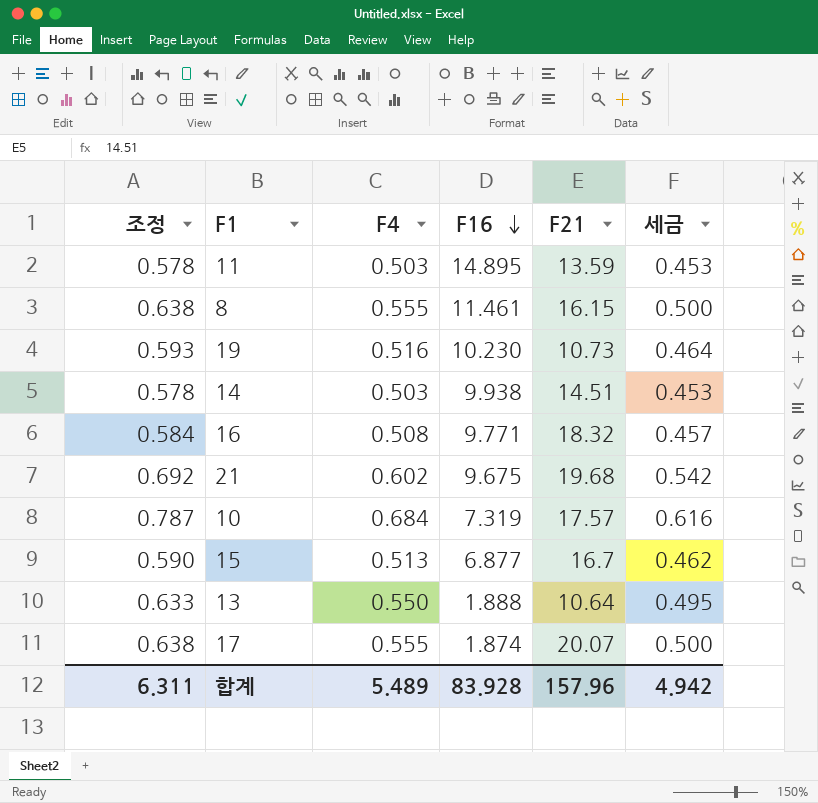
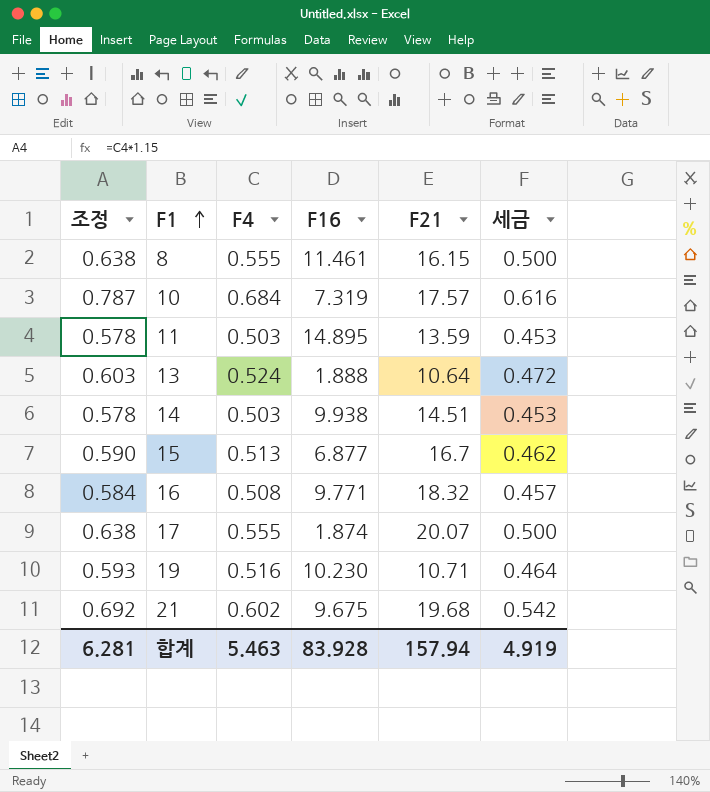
row order: F16 descending -> F1 ascending
13 | 조정: 0.633 -> 0.603
13 | F4: 0.550 -> 0.524
13 | 세금: 0.495 -> 0.472
19 | F21: 10.73 -> 10.71
합계 | 조정: 6.311 -> 6.281
합계 | F4: 5.489 -> 5.463
합계 | F21: 157.96 -> 157.94
합계 | 세금: 4.942 -> 4.919

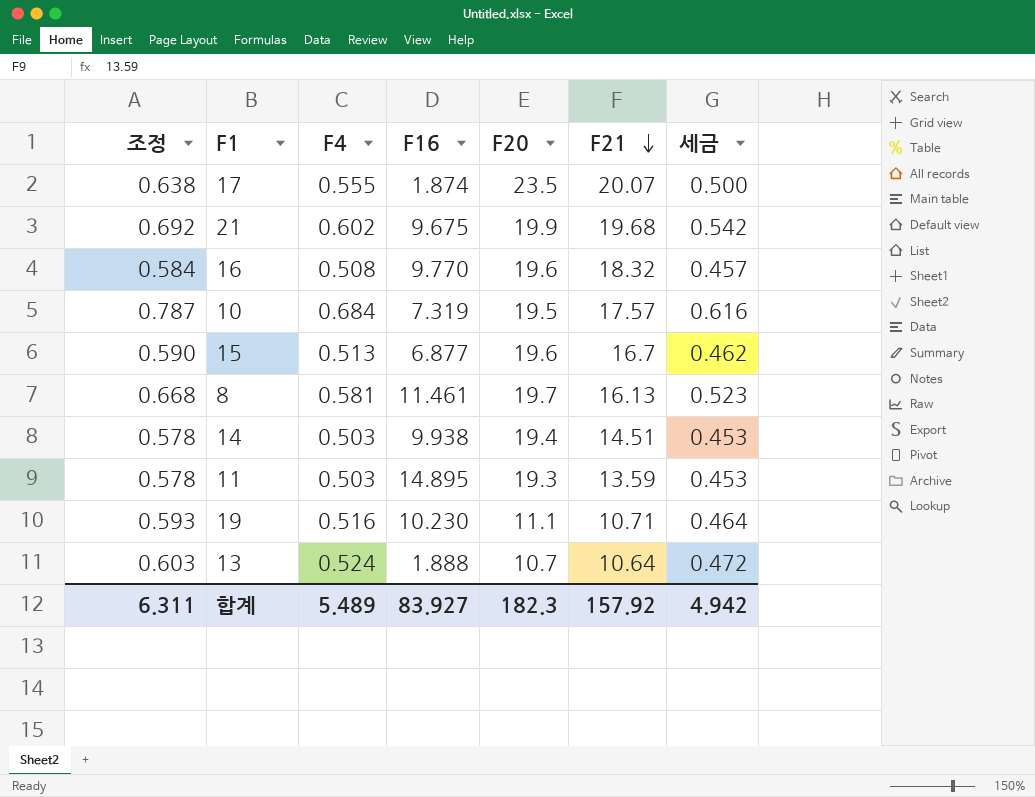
row order: F1 ascending -> F21 descending
column F20 | position: none -> 5
16 | F16: 9.771 -> 9.770
8 | 조정: 0.638 -> 0.668
8 | F4: 0.555 -> 0.581
8 | F21: 16.15 -> 16.13
8 | 세금: 0.500 -> 0.523
합계 | 조정: 6.281 -> 6.311
합계 | F4: 5.463 -> 5.489
합계 | F16: 83.928 -> 83.927
합계 | F21: 157.94 -> 157.92
합계 | 세금: 4.919 -> 4.942

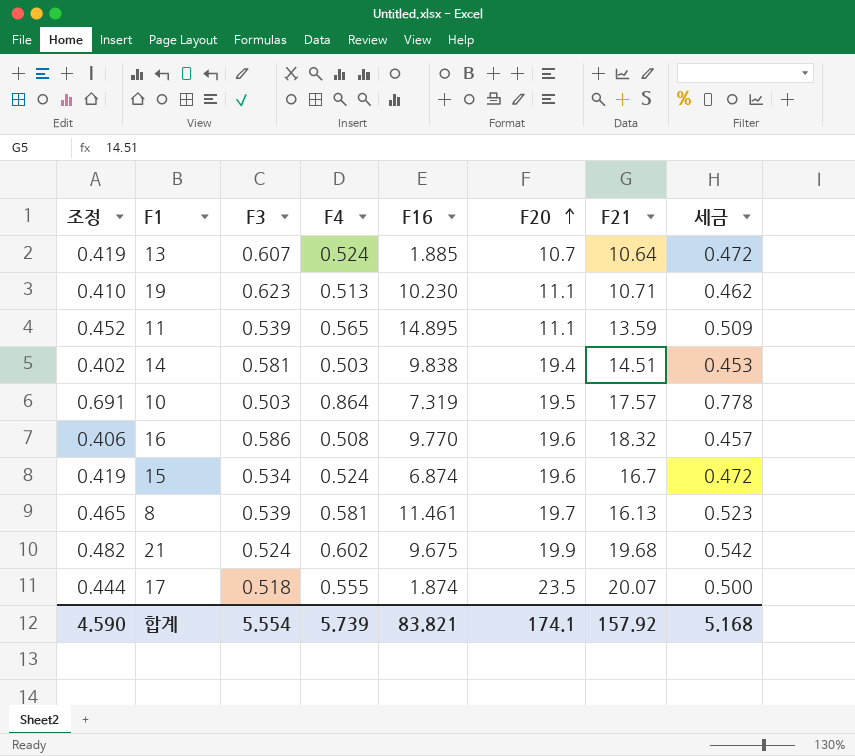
row order: F21 descending -> F20 ascending
column 조정 | formula: [F4] * 1.15 -> [F4] * 0.8
column F3 | position: none -> 3
13 | F16: 1.888 -> 1.885
19 | F4: 0.516 -> 0.513
19 | 세금: 0.464 -> 0.462
11 | F4: 0.503 -> 0.565
11 | F20: 19.3 -> 11.1
11 | 세금: 0.453 -> 0.509
14 | F16: 9.938 -> 9.838
10 | F4: 0.684 -> 0.864
10 | 세금: 0.616 -> 0.778
15 | F4: 0.513 -> 0.524
15 | F16: 6.877 -> 6.874
15 | 세금: 0.462 -> 0.472
합계 | 조정: 6.311 -> 4.590
합계 | F4: 5.489 -> 5.739
합계 | F16: 83.927 -> 83.821
합계 | F20: 182.3 -> 174.1
합계 | 세금: 4.942 -> 5.168

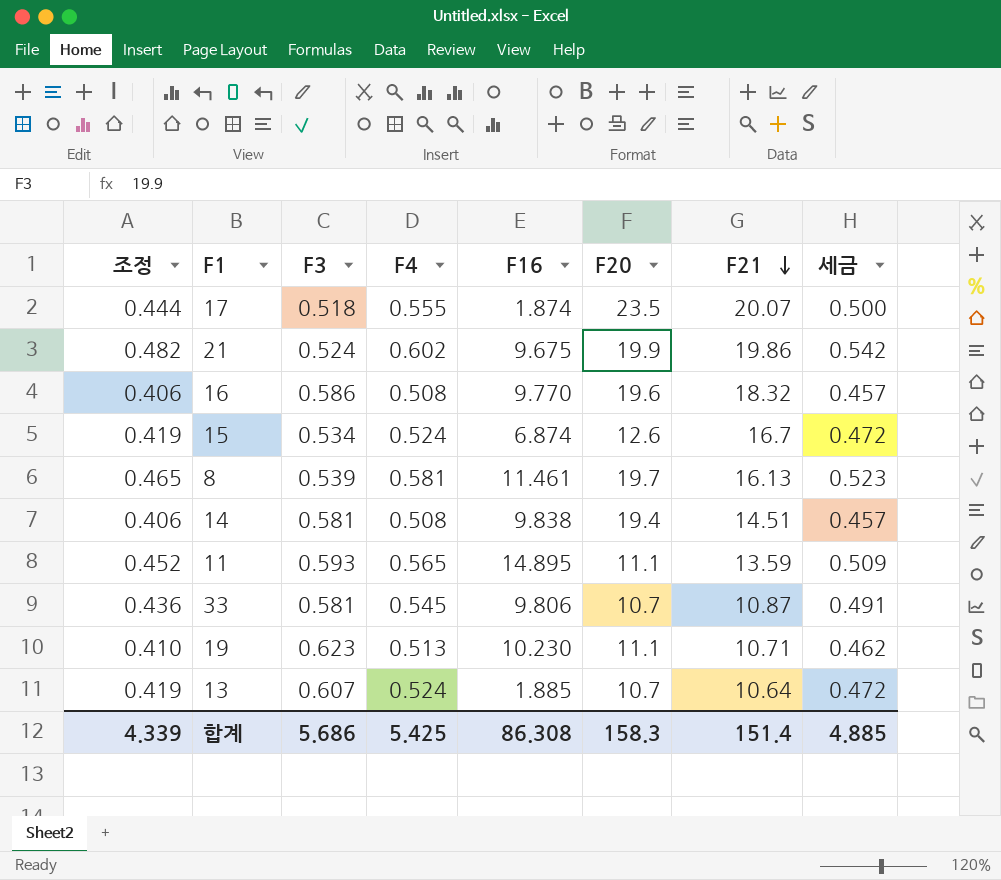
row order: F20 ascending -> F21 descending
row 10: 0.691 | 0.503 | 0.864 | 7.319 | 19.5 | 17.57 | 0.778 -> none
21 | F21: 19.68 -> 19.86
15 | F20: 19.6 -> 12.6
14 | 조정: 0.402 -> 0.406
14 | F4: 0.503 -> 0.508
14 | 세금: 0.453 -> 0.457
11 | F3: 0.539 -> 0.593
row 33: none -> 0.436 | 0.581 | 0.545 | 9.806 | 10.7 | 10.87 | 0.491
합계 | 조정: 4.590 -> 4.339
합계 | F3: 5.554 -> 5.686
합계 | F4: 5.739 -> 5.425
합계 | F16: 83.821 -> 86.308
합계 | F20: 174.1 -> 158.3
합계 | F21: 157.92 -> 151.4
합계 | 세금: 5.168 -> 4.885

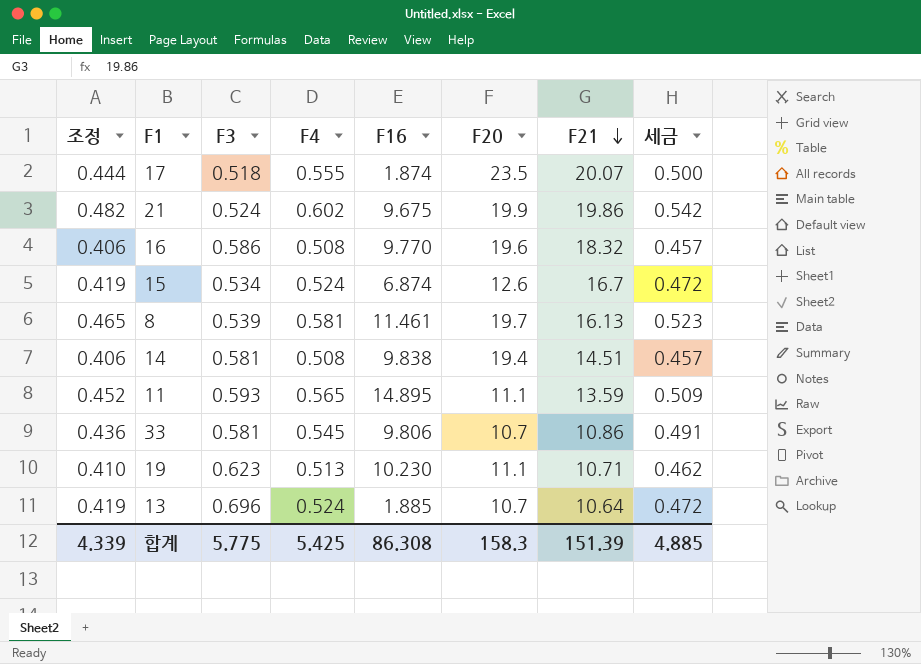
33 | F21: 10.87 -> 10.86
13 | F3: 0.607 -> 0.696
합계 | F3: 5.686 -> 5.775
합계 | F21: 151.4 -> 151.39

